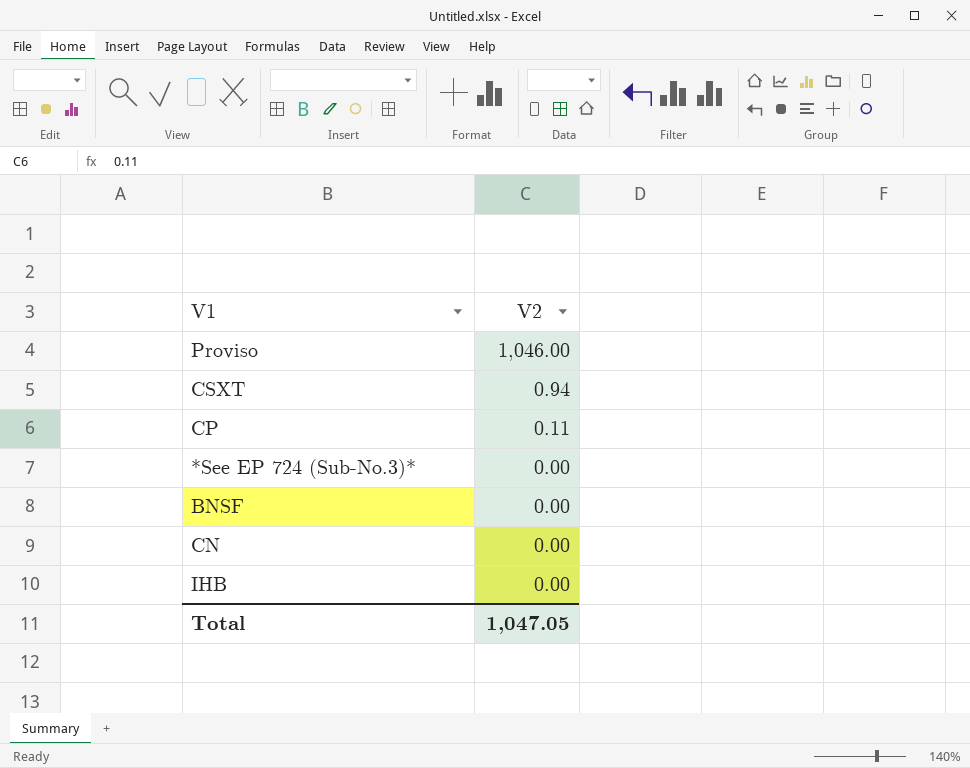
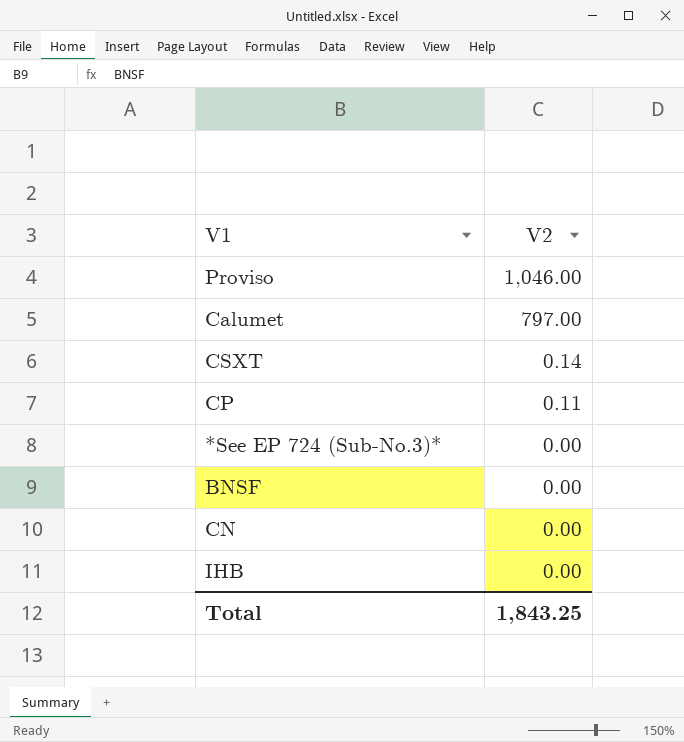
row Calumet: none -> 797.00
CSXT | V2: 0.94 -> 0.14
Total | V2: 1,047.05 -> 1,843.25

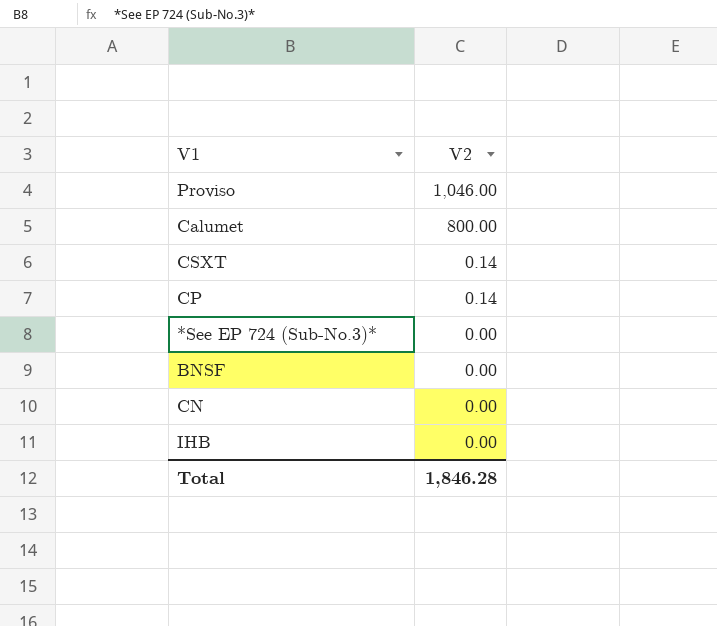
Calumet | V2: 797.00 -> 800.00
CP | V2: 0.11 -> 0.14
Total | V2: 1,843.25 -> 1,846.28

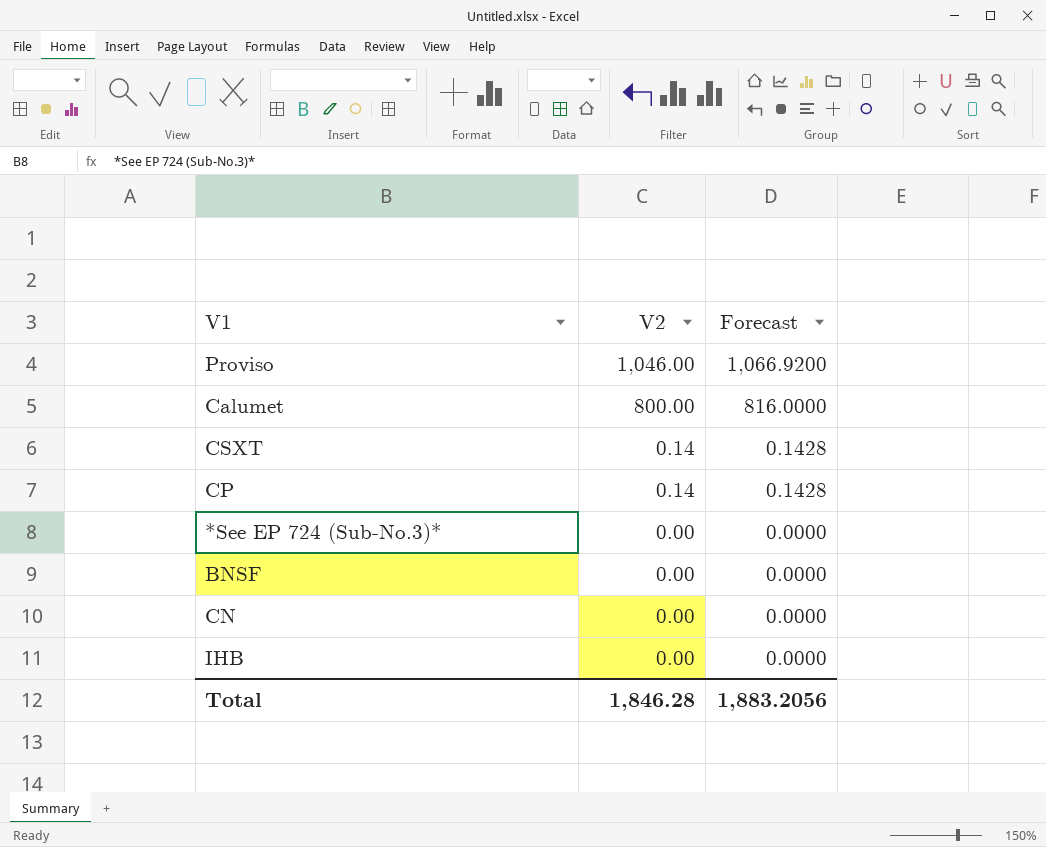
column Forecast | formula: none -> [V2] * 1.02

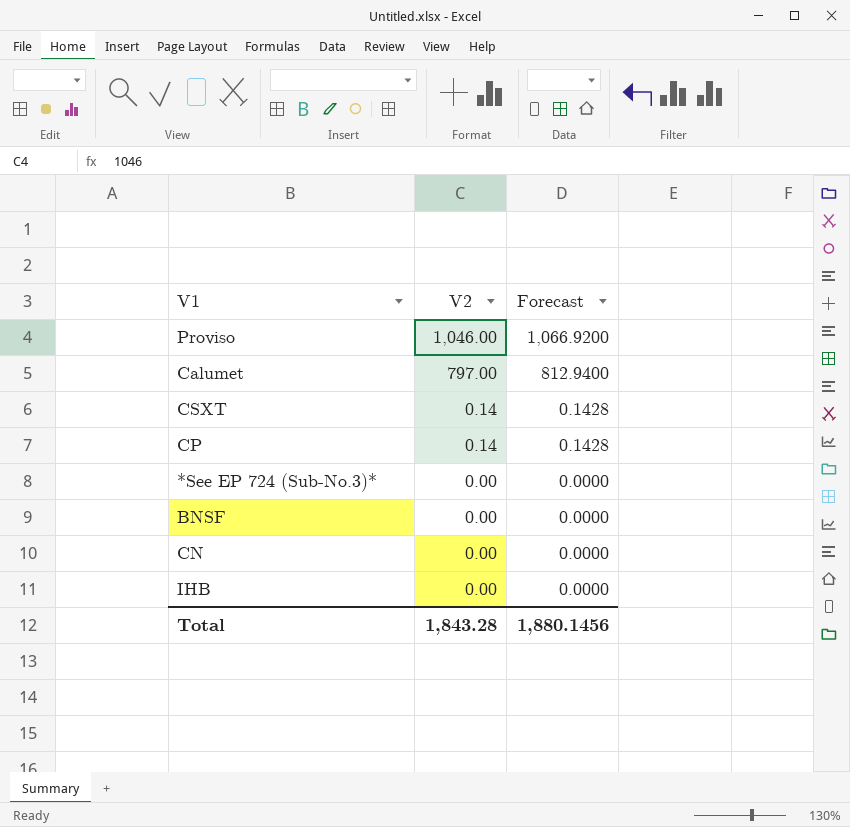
Calumet | V2: 800.00 -> 797.00
Calumet | Forecast: 816.0000 -> 812.9400
Total | V2: 1,846.28 -> 1,843.28
Total | Forecast: 1,883.2056 -> 1,880.1456

